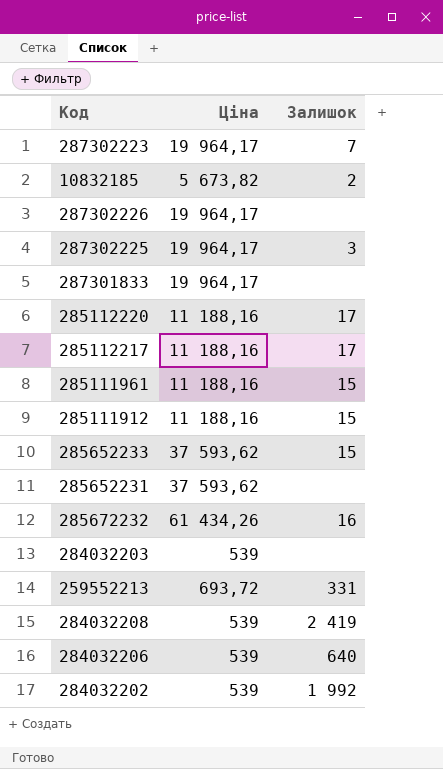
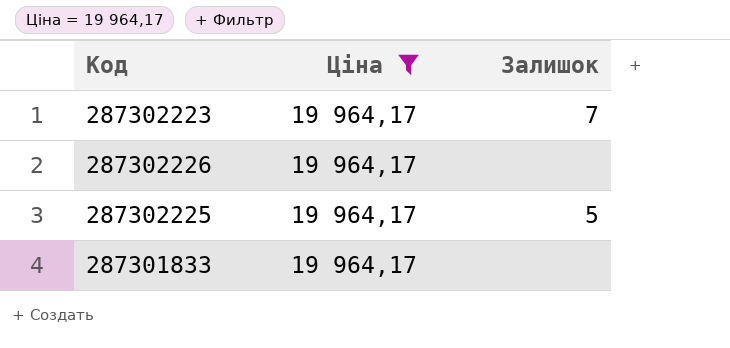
filter: none -> Ціна = 19 964,17
287302225 | Залишок: 3 -> 5

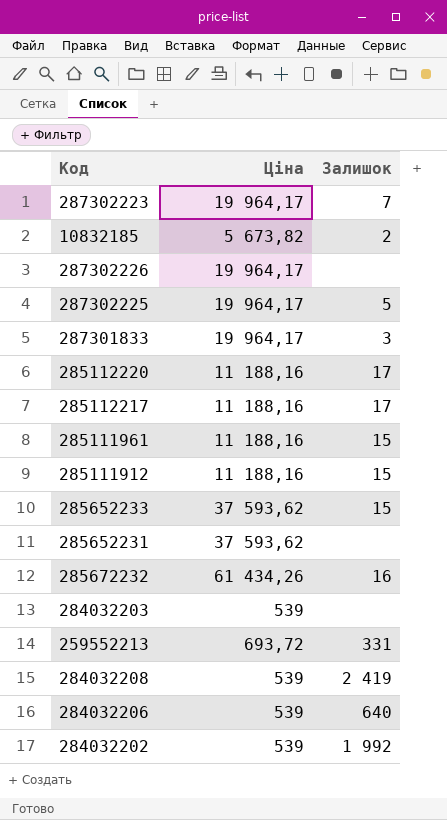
filter: Ціна = 19 964,17 -> none
287301833 | Залишок: none -> 3

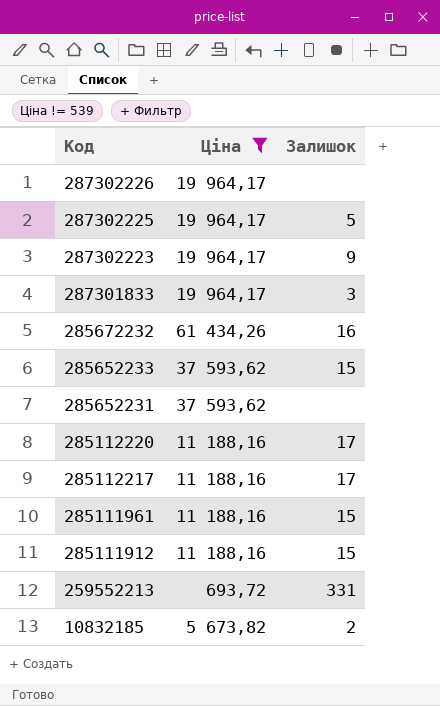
filter: none -> Ціна != 539
row order: none -> Код descending
287302223 | Залишок: 7 -> 9

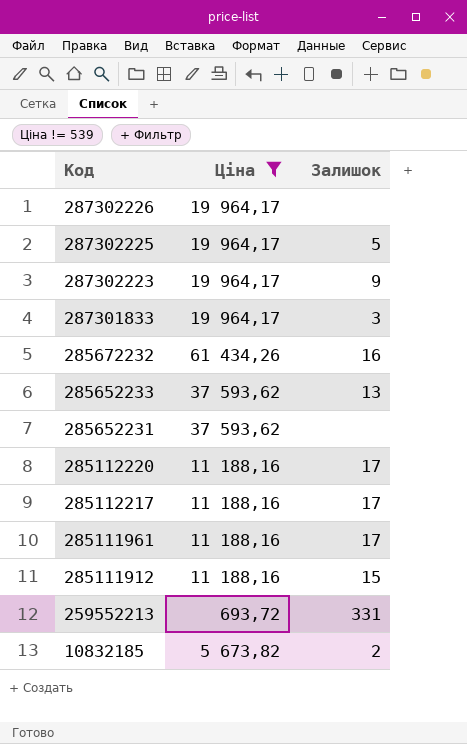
285652233 | Залишок: 15 -> 13
285111961 | Залишок: 15 -> 17

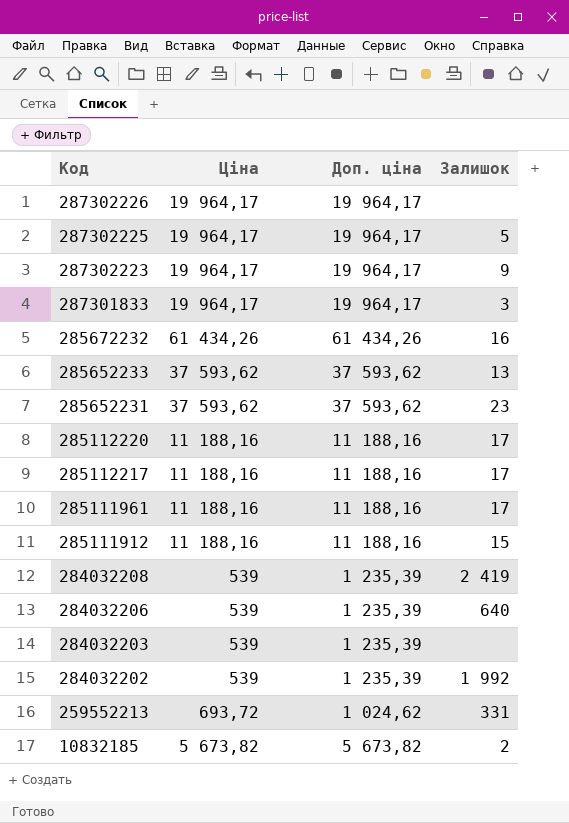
filter: Ціна != 539 -> none
column Доп. ціна | position: none -> 3
285652231 | Залишок: none -> 23

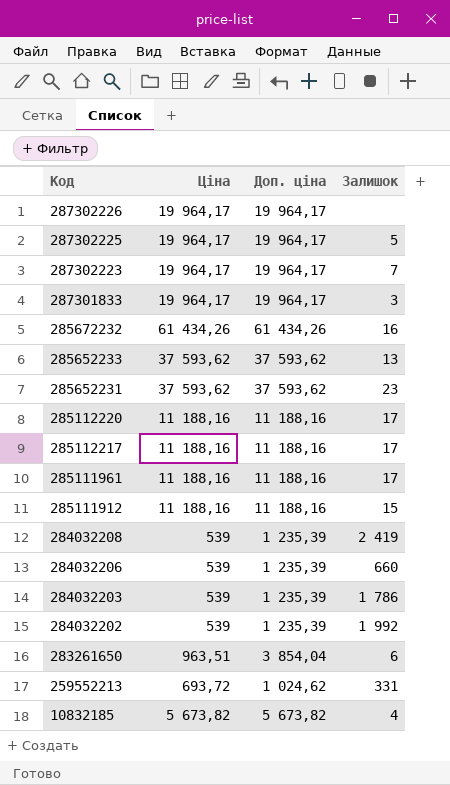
287302223 | Залишок: 9 -> 7
284032206 | Залишок: 640 -> 660
284032203 | Залишок: none -> 1 786
row 283261650: none -> 963,51 | 3 854,04 | 6
10832185 | Залишок: 2 -> 4

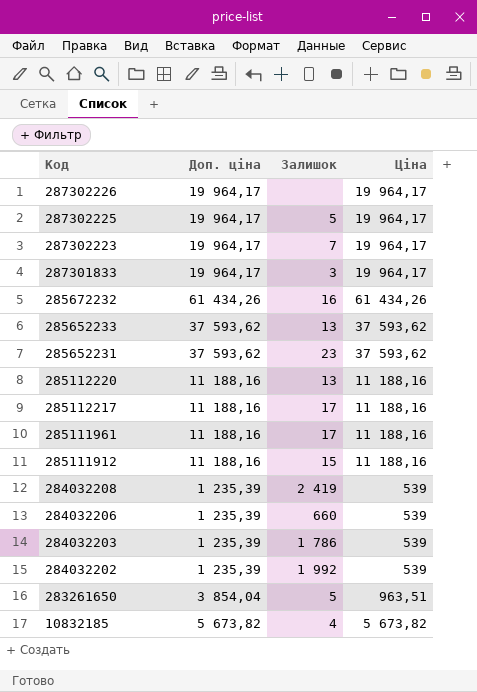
column Ціна | position: 2 -> 4
row 259552213: 693,72 | 1 024,62 | 331 -> none
285112220 | Залишок: 17 -> 13
283261650 | Залишок: 6 -> 5

